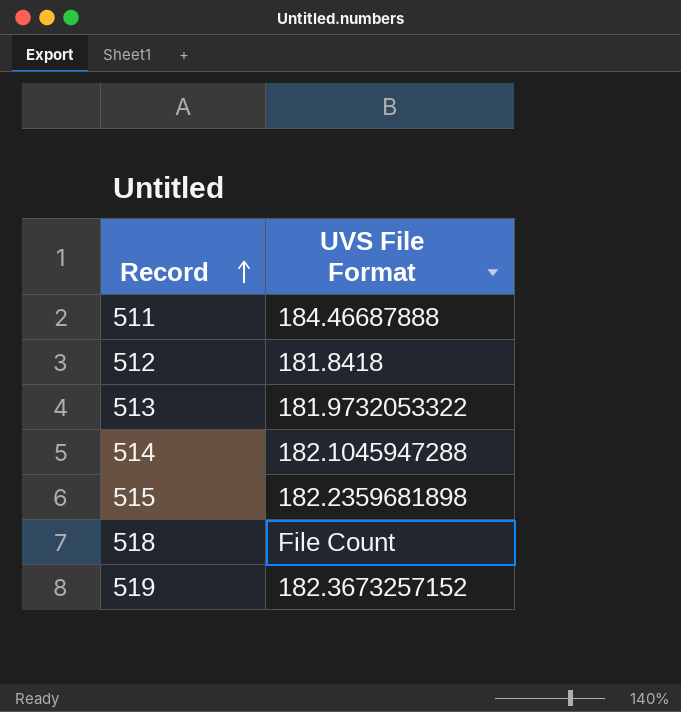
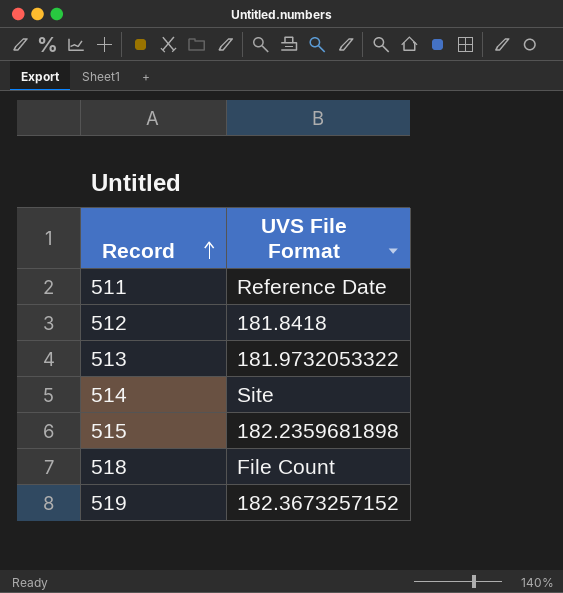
511 | UVS File Format: 184.46687888 -> Reference Date
514 | UVS File Format: 182.1045947288 -> Site

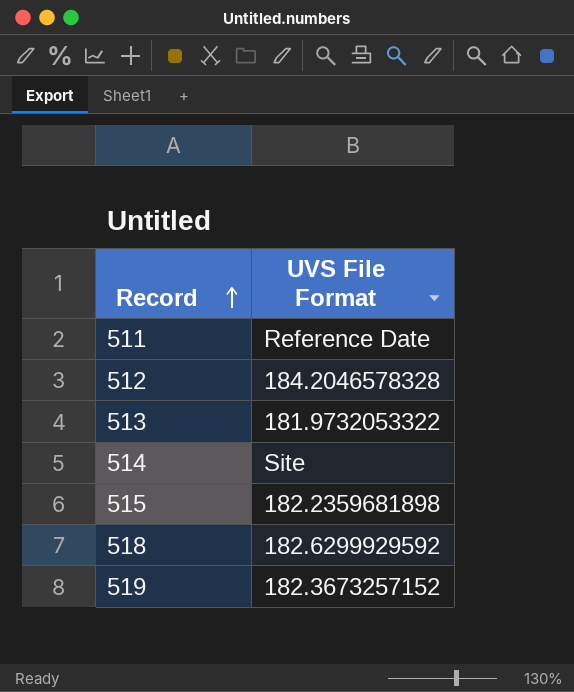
512 | UVS File Format: 181.8418 -> 184.2046578328
518 | UVS File Format: File Count -> 182.6299929592

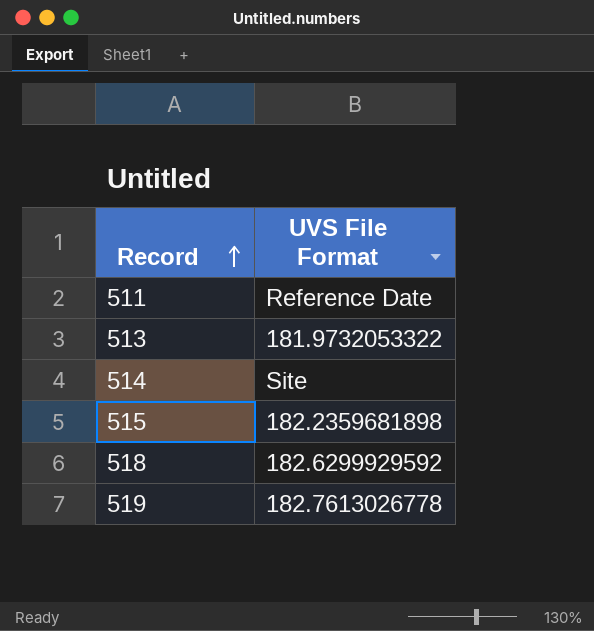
row 512: 184.2046578328 -> none
519 | UVS File Format: 182.3673257152 -> 182.7613026778

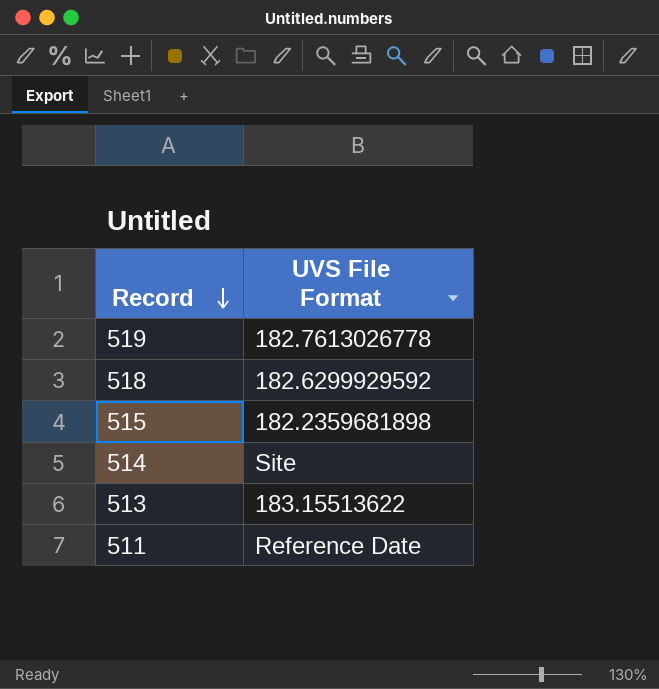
row order: Record ascending -> Record descending
513 | UVS File Format: 181.9732053322 -> 183.15513622

